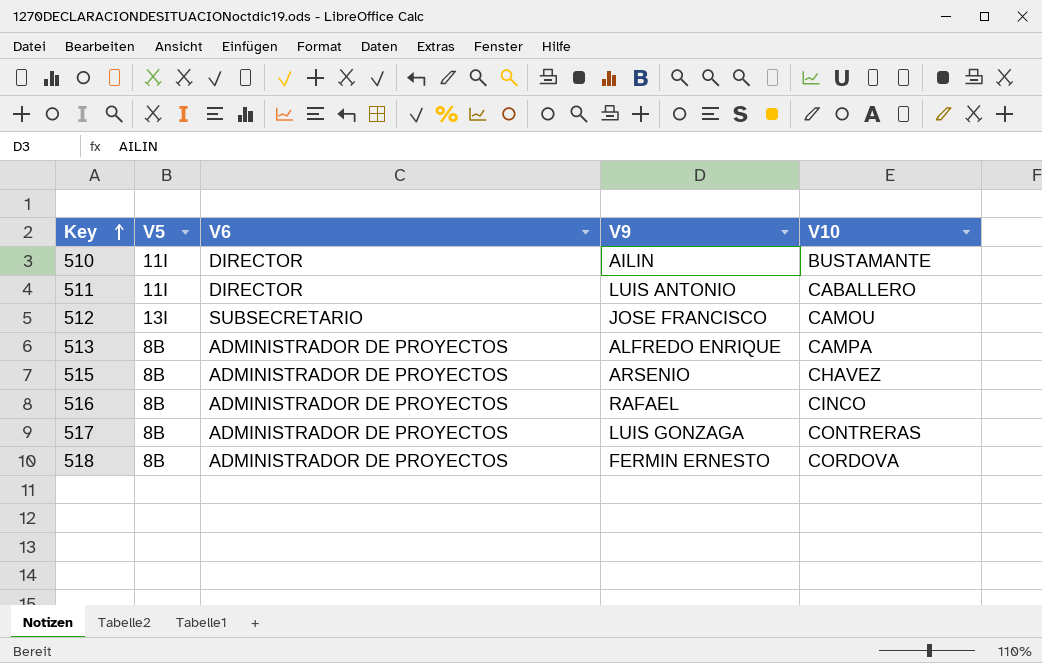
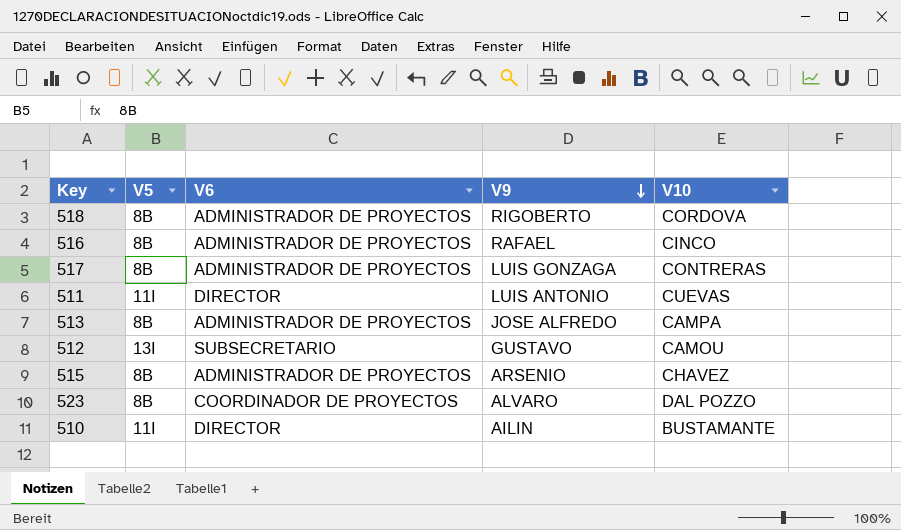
row order: Key ascending -> V9 descending
518 | V9: FERMIN ERNESTO -> RIGOBERTO
511 | V10: CABALLERO -> CUEVAS
513 | V9: ALFREDO ENRIQUE -> JOSE ALFREDO
512 | V9: JOSE FRANCISCO -> GUSTAVO
row 523: none -> 8B | COORDINADOR DE PROYECTOS | ALVARO | DAL POZZO

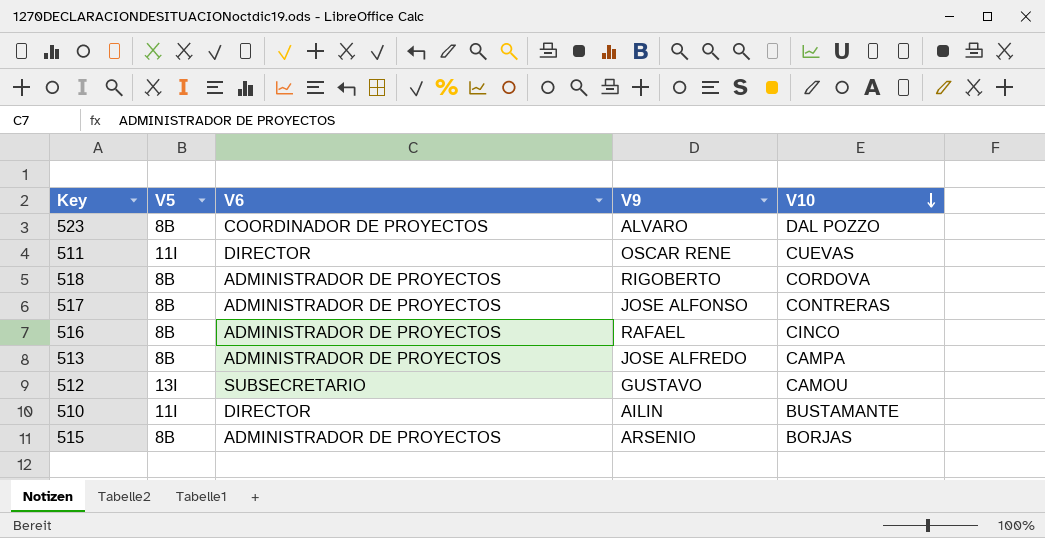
row order: V9 descending -> V10 descending
511 | V9: LUIS ANTONIO -> OSCAR RENE
517 | V9: LUIS GONZAGA -> JOSE ALFONSO
515 | V10: CHAVEZ -> BORJAS

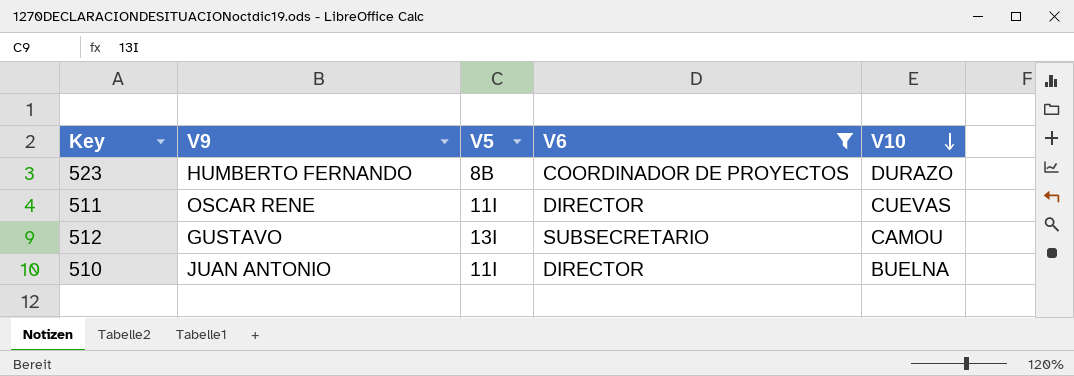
filter: none -> V6 != ADMINISTRADOR DE PROYECTOS
column V9 | position: 4 -> 2
523 | V9: ALVARO -> HUMBERTO FERNANDO
523 | V10: DAL POZZO -> DURAZO
510 | V9: AILIN -> JUAN ANTONIO
510 | V10: BUSTAMANTE -> BUELNA

